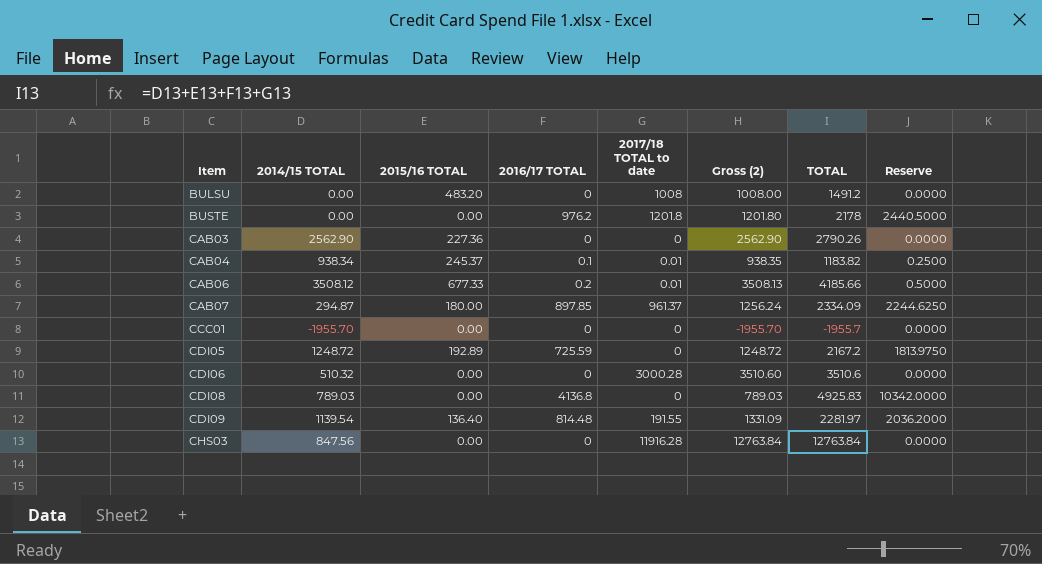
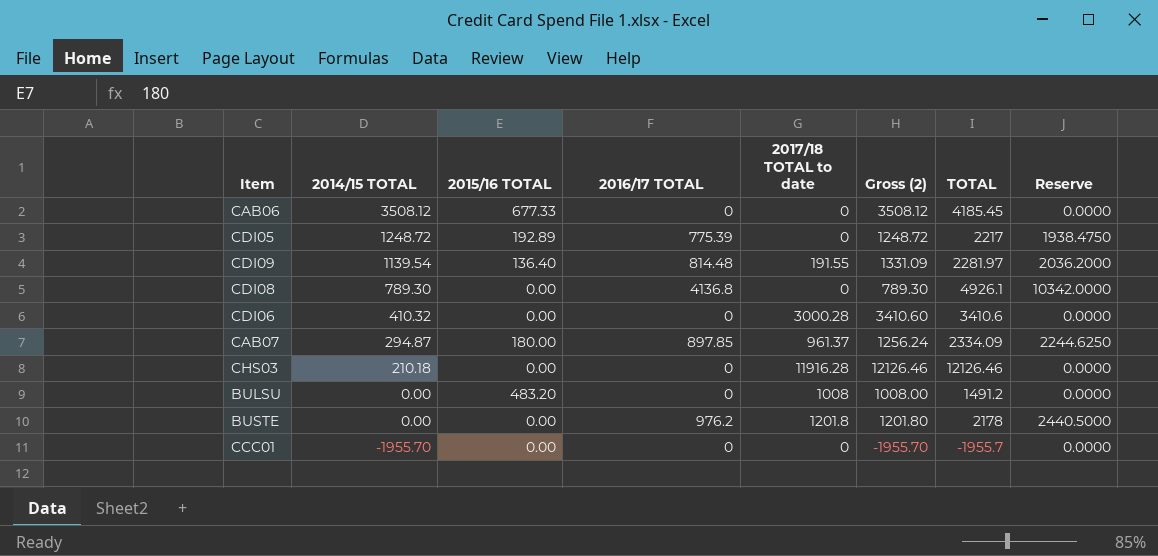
row order: Item ascending -> 2014/15 TOTAL descending
row CAB03: 2562.90 | 227.36 | 0 | 0 | 2562.90 | 2790.26 | 0.0000 -> none
row CAB04: 938.34 | 245.37 | 0.1 | 0.01 | 938.35 | 1183.82 | 0.2500 -> none
CAB06 | 2016/17 TOTAL: 0.2 -> 0
CAB06 | 2017/18 TOTAL to date: 0.01 -> 0
CAB06 | Gross (2): 3508.13 -> 3508.12
CAB06 | TOTAL: 4185.66 -> 4185.45
CAB06 | Reserve: 0.5000 -> 0.0000
CDI05 | 2016/17 TOTAL: 725.59 -> 775.39
CDI05 | TOTAL: 2167.2 -> 2217
CDI05 | Reserve: 1813.9750 -> 1938.4750
CDI08 | 2014/15 TOTAL: 789.03 -> 789.30
CDI08 | Gross (2): 789.03 -> 789.30
CDI08 | TOTAL: 4925.83 -> 4926.1
CDI06 | 2014/15 TOTAL: 510.32 -> 410.32
CDI06 | Gross (2): 3510.60 -> 3410.60
CDI06 | TOTAL: 3510.6 -> 3410.6
CHS03 | 2014/15 TOTAL: 847.56 -> 210.18
CHS03 | Gross (2): 12763.84 -> 12126.46
CHS03 | TOTAL: 12763.84 -> 12126.46

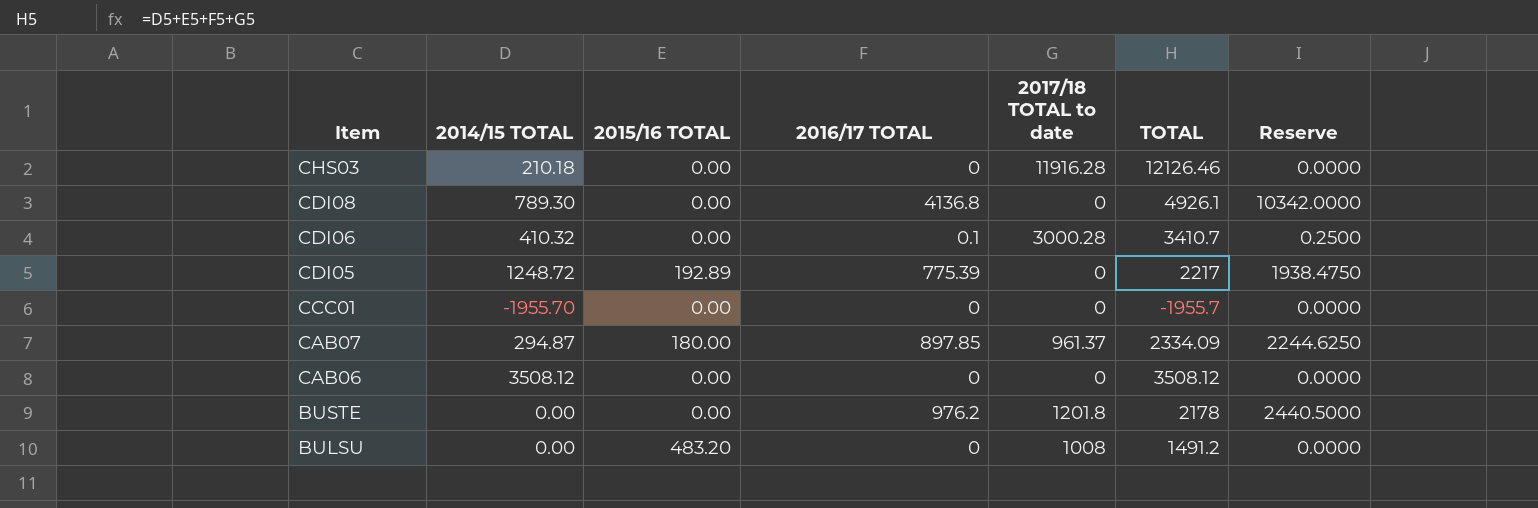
row order: 2014/15 TOTAL descending -> Item descending
column Gross (2) | formula: [2014/15 TOTAL] + [2017/18 TOTAL to date] -> none
row CDI09: 1139.54 | 136.40 | 814.48 | 191.55 | 1331.09 | 2281.97 | 2036.2000 -> none
CDI06 | 2016/17 TOTAL: 0 -> 0.1
CDI06 | TOTAL: 3410.6 -> 3410.7
CDI06 | Reserve: 0.0000 -> 0.2500
CAB06 | 2015/16 TOTAL: 677.33 -> 0.00
CAB06 | TOTAL: 4185.45 -> 3508.12

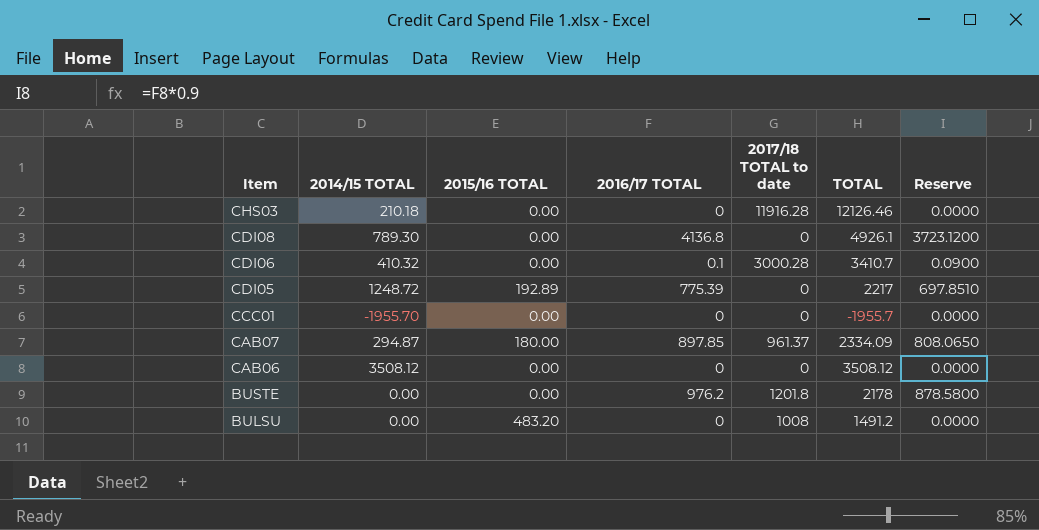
column Reserve | formula: [2016/17 TOTAL] * 2.5 -> [2016/17 TOTAL] * 0.9

